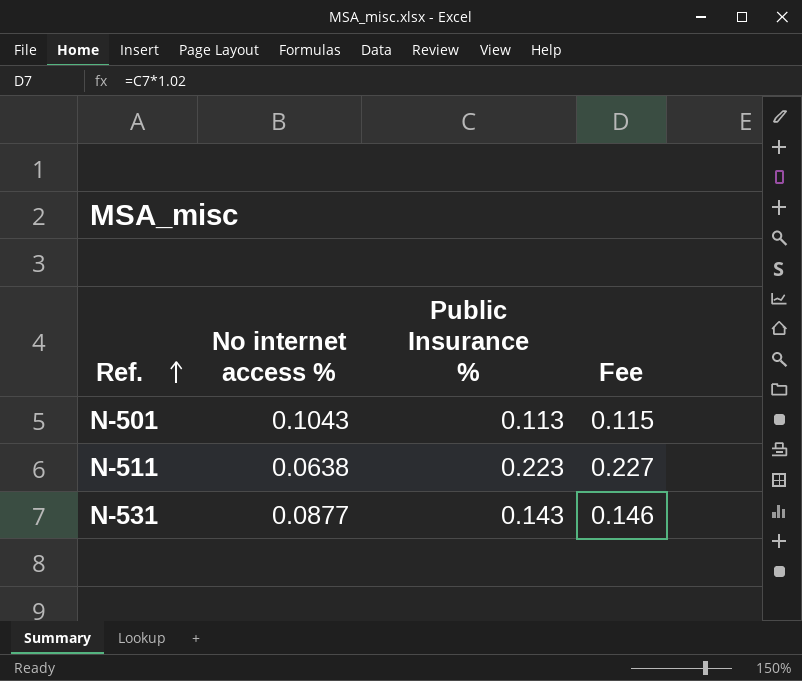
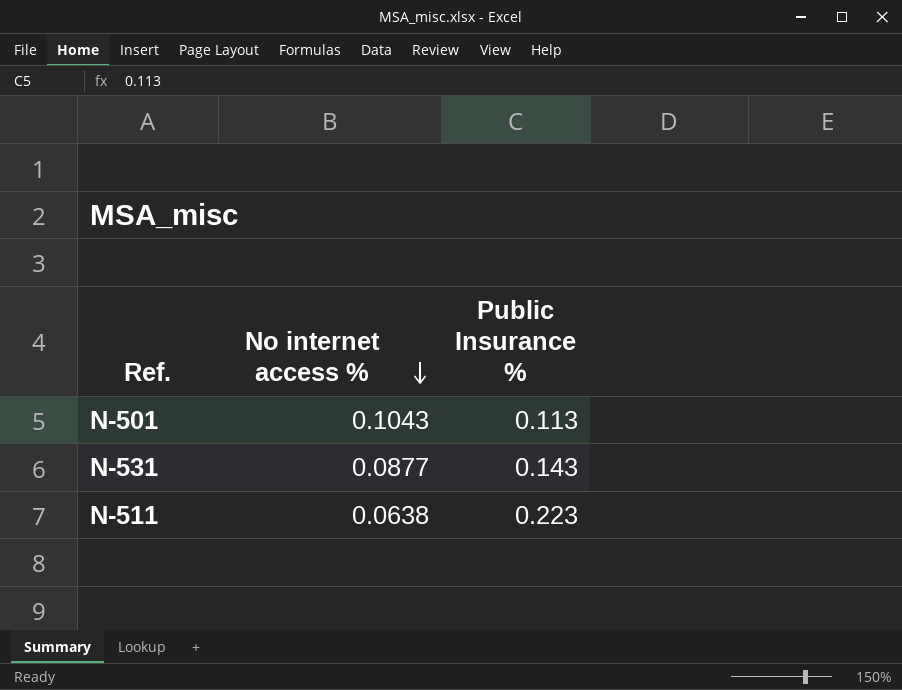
row order: Ref. ascending -> No internet access % descending
column Fee | formula: [Public Insurance %] * 1.02 -> none

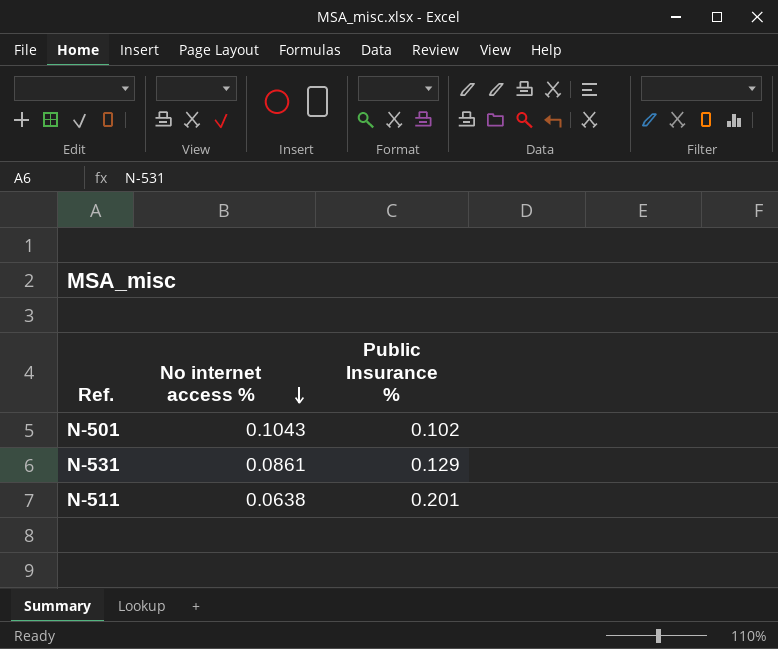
N-501 | Public Insurance %: 0.113 -> 0.102
N-531 | No internet access %: 0.0877 -> 0.0861
N-531 | Public Insurance %: 0.143 -> 0.129
N-511 | Public Insurance %: 0.223 -> 0.201

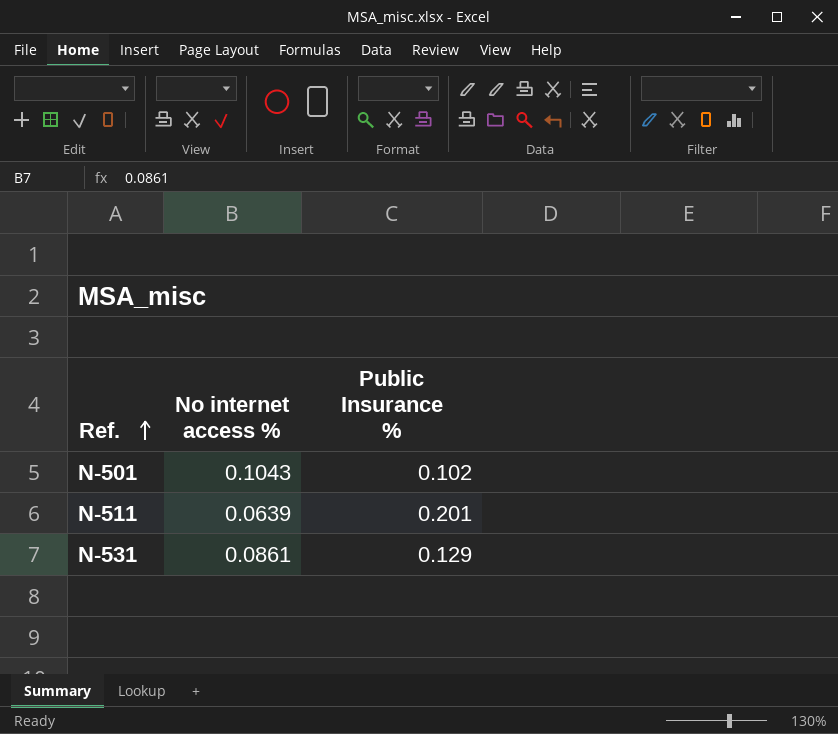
row order: No internet access % descending -> Ref. ascending
N-511 | No internet access %: 0.0638 -> 0.0639

